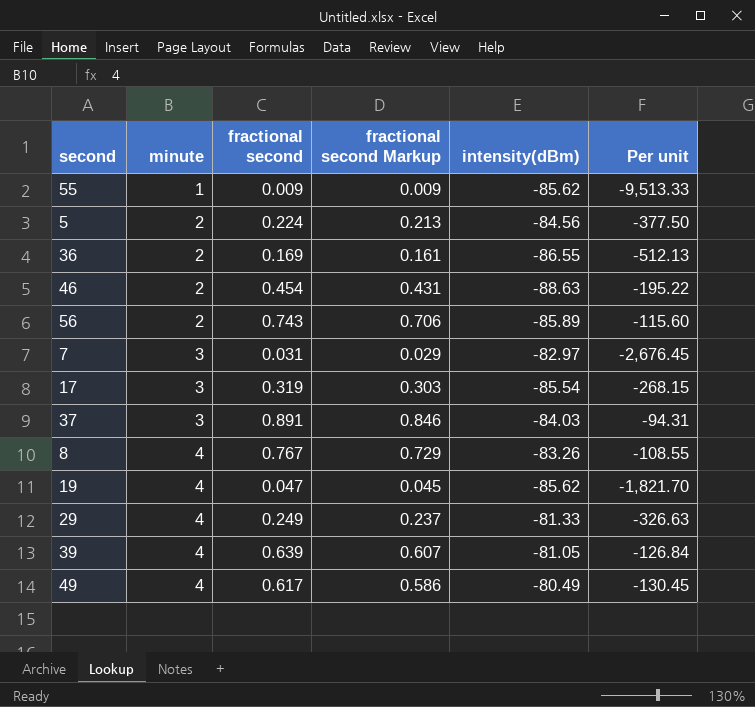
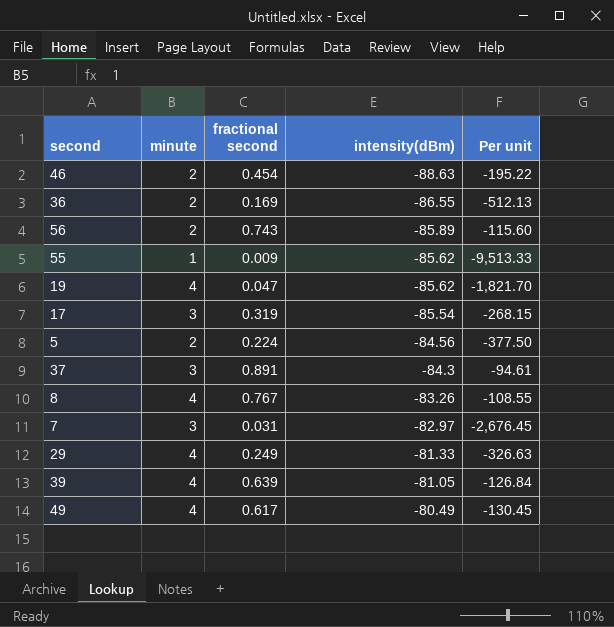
row order: minute ascending -> intensity(dBm) ascending
column fractional second Markup | formula: [fractional second] * 0.95 -> none
37 | intensity(dBm): -84.03 -> -84.3
37 | Per unit: -94.31 -> -94.61

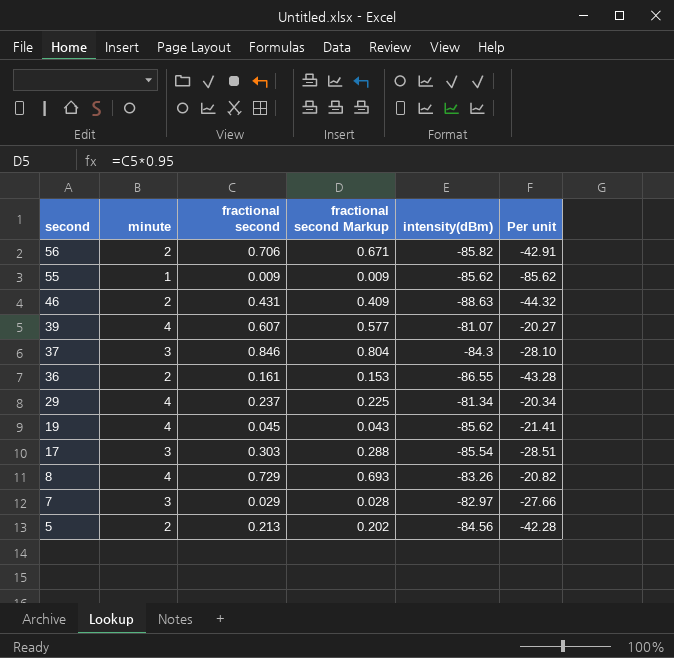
row order: intensity(dBm) ascending -> second descending
column fractional second Markup | formula: none -> [fractional second] * 0.95
column Per unit | formula: [intensity(dBm)] / [fractional second] -> [intensity(dBm)] / [minute]
row 49: 4 | 0.617 | -80.49 | -130.45 -> none
56 | fractional second: 0.743 -> 0.706
56 | intensity(dBm): -85.89 -> -85.82
46 | fractional second: 0.454 -> 0.431
39 | fractional second: 0.639 -> 0.607
39 | intensity(dBm): -81.05 -> -81.07
37 | fractional second: 0.891 -> 0.846
36 | fractional second: 0.169 -> 0.161
29 | fractional second: 0.249 -> 0.237
29 | intensity(dBm): -81.33 -> -81.34
19 | fractional second: 0.047 -> 0.045
17 | fractional second: 0.319 -> 0.303
8 | fractional second: 0.767 -> 0.729
7 | fractional second: 0.031 -> 0.029
5 | fractional second: 0.224 -> 0.213

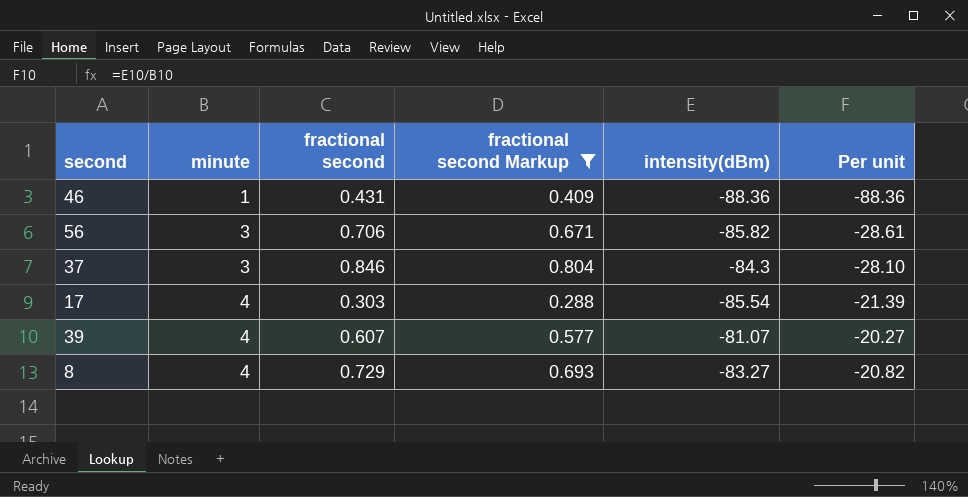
filter: none -> fractional second Markup >= 0.288
row order: second descending -> minute ascending
46 | minute: 2 -> 1
46 | intensity(dBm): -88.63 -> -88.36
46 | Per unit: -44.32 -> -88.36
56 | minute: 2 -> 3
56 | Per unit: -42.91 -> -28.61
17 | minute: 3 -> 4
17 | Per unit: -28.51 -> -21.39
8 | intensity(dBm): -83.26 -> -83.27

